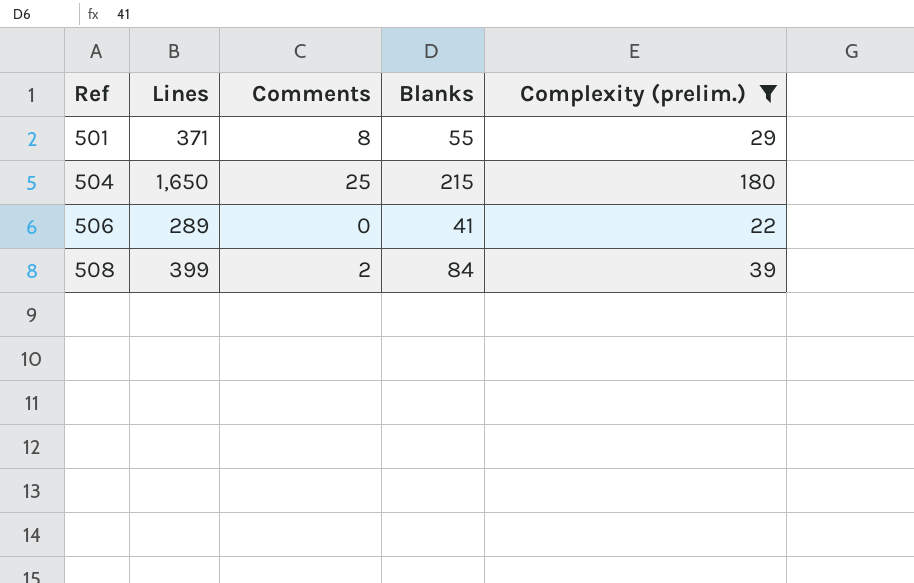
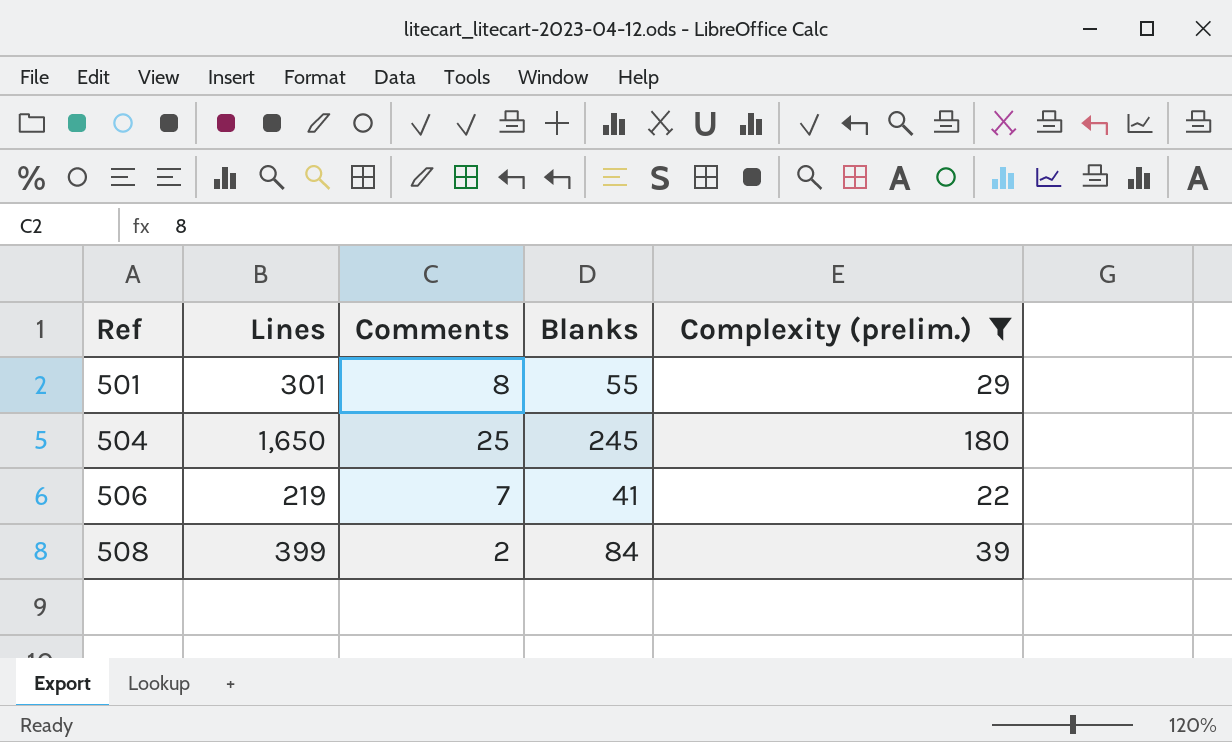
501 | Lines: 371 -> 301
504 | Blanks: 215 -> 245
506 | Lines: 289 -> 219
506 | Comments: 0 -> 7

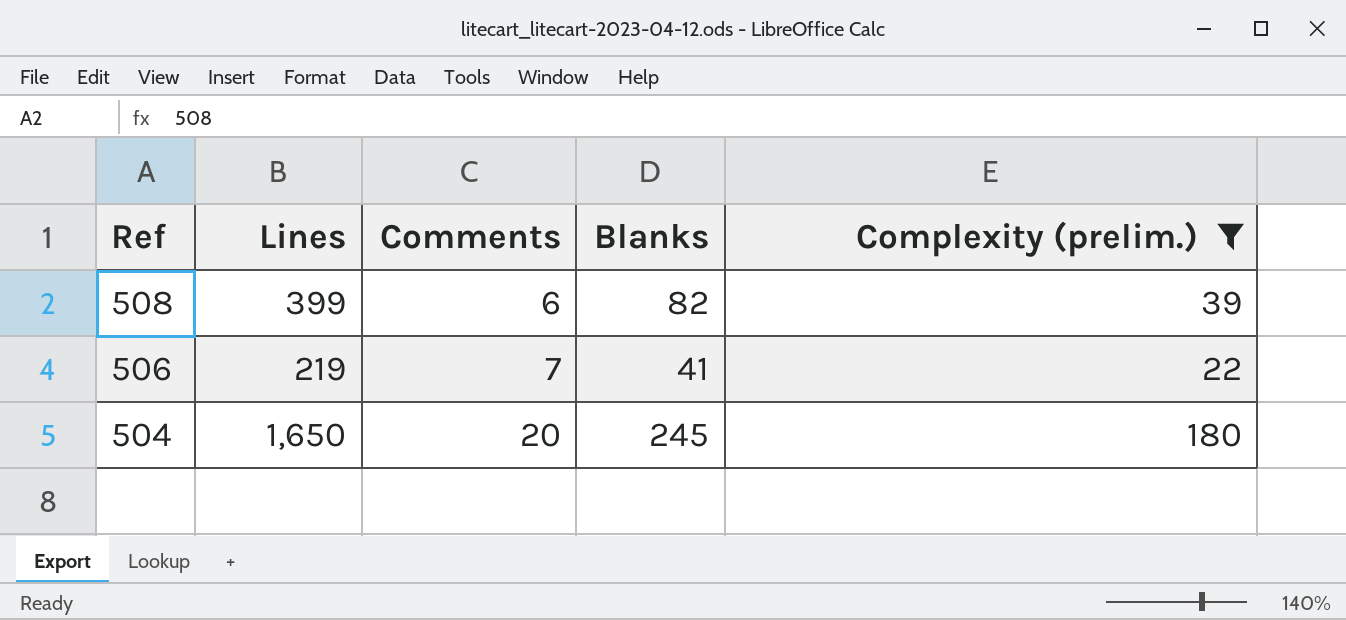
row order: Ref ascending -> Ref descending
row 501: 301 | 8 | 55 | 29 -> none
508 | Comments: 2 -> 6
508 | Blanks: 84 -> 82
504 | Comments: 25 -> 20

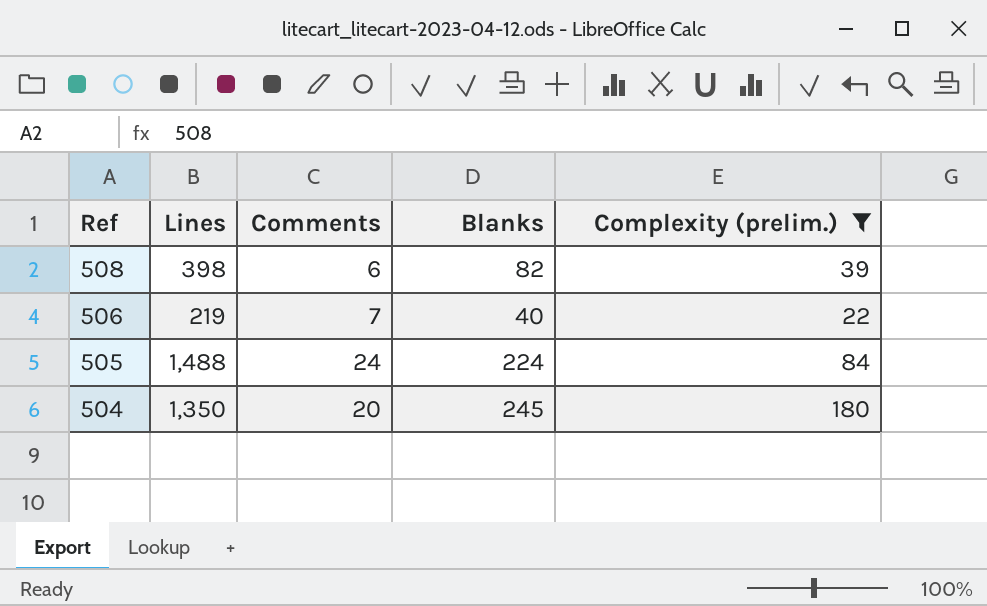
508 | Lines: 399 -> 398
506 | Blanks: 41 -> 40
row 505: none -> 1,488 | 24 | 224 | 84
504 | Lines: 1,650 -> 1,350

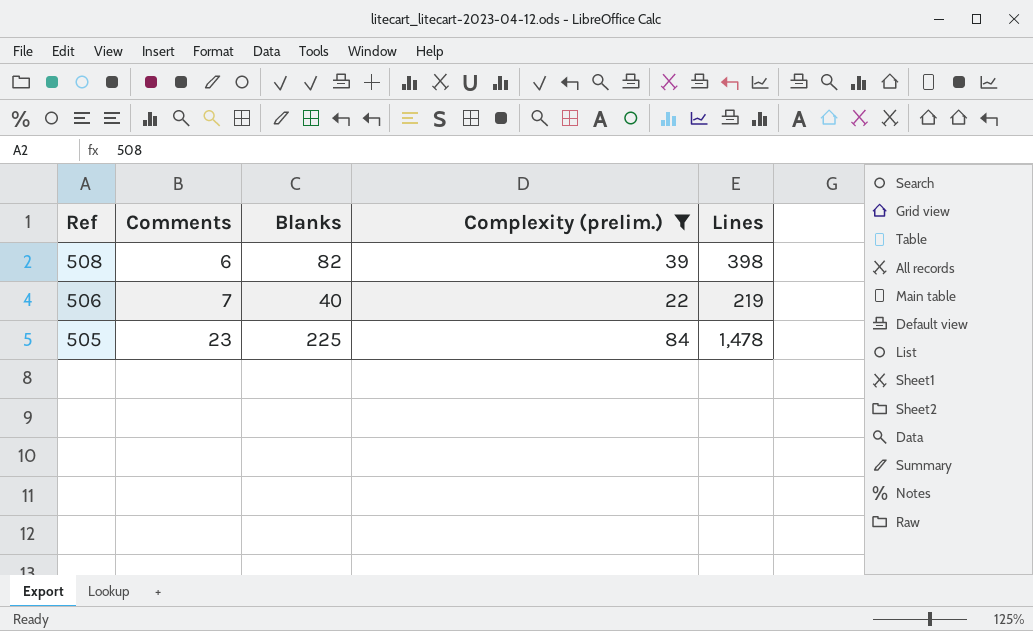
column Lines | position: 2 -> 5
row 504: 1,350 | 20 | 245 | 180 -> none
505 | Comments: 24 -> 23
505 | Blanks: 224 -> 225
505 | Lines: 1,488 -> 1,478

